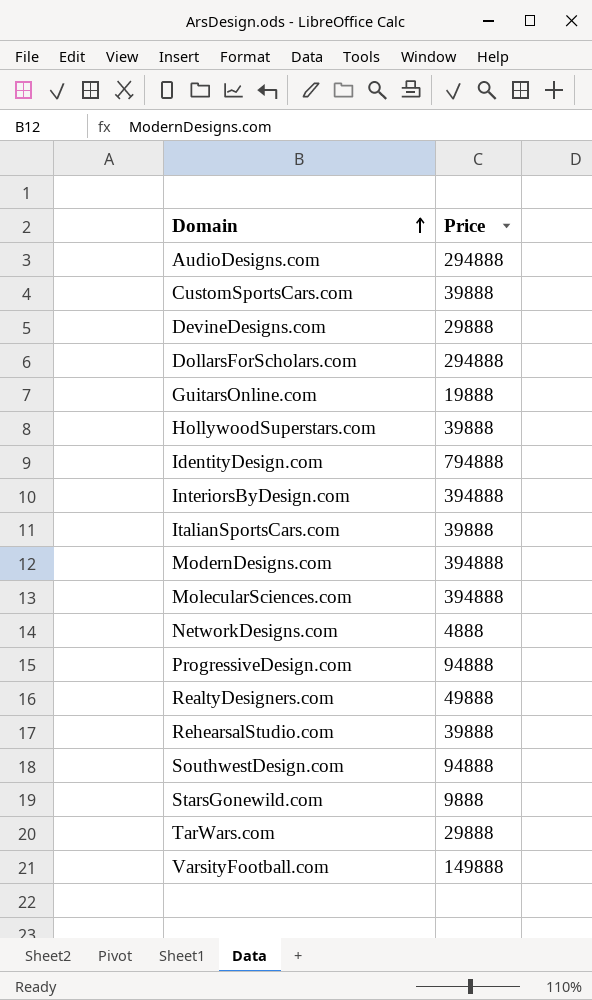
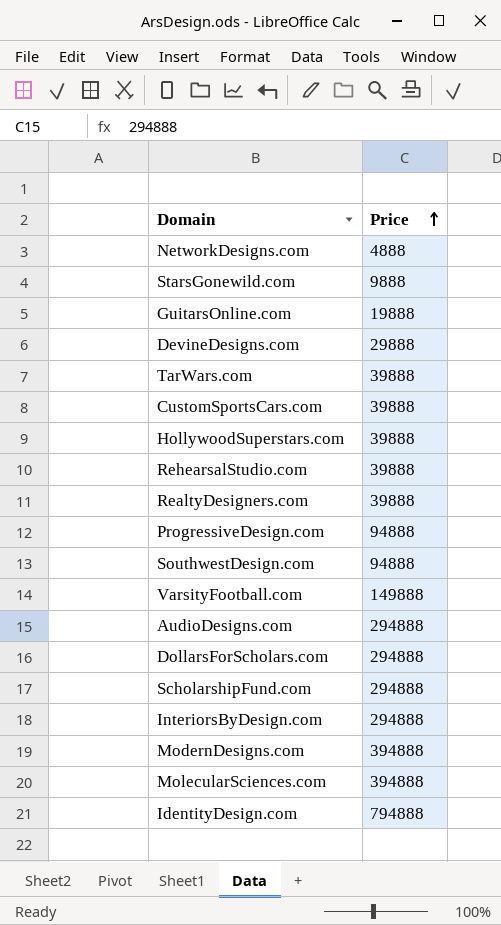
row order: Domain ascending -> Price ascending
row ItalianSportsCars.com: 39888 -> none
TarWars.com | Price: 29888 -> 39888
RealtyDesigners.com | Price: 49888 -> 39888
row ScholarshipFund.com: none -> 294888
InteriorsByDesign.com | Price: 394888 -> 294888

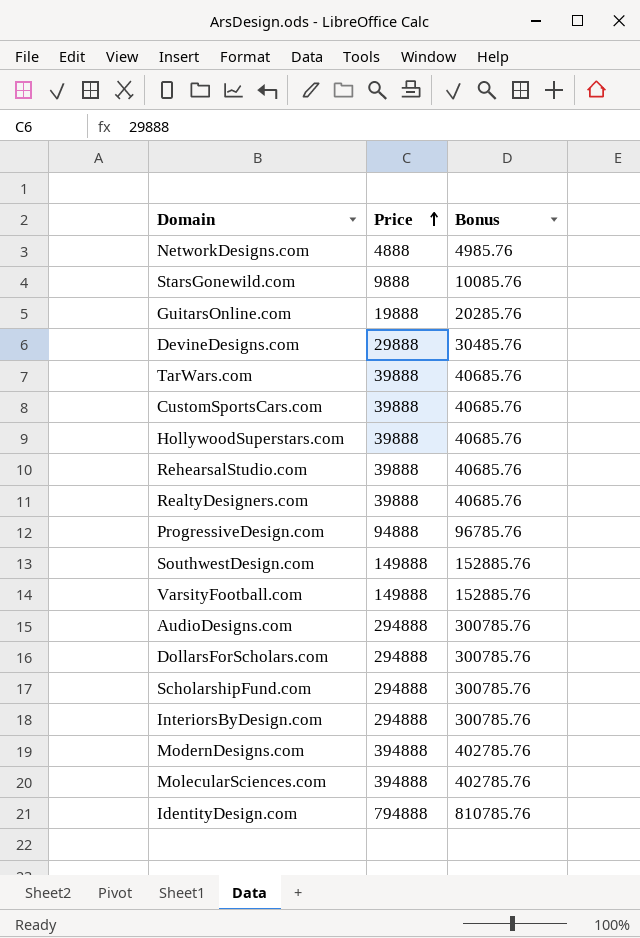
column Bonus | formula: none -> [Price] * 1.02
SouthwestDesign.com | Price: 94888 -> 149888

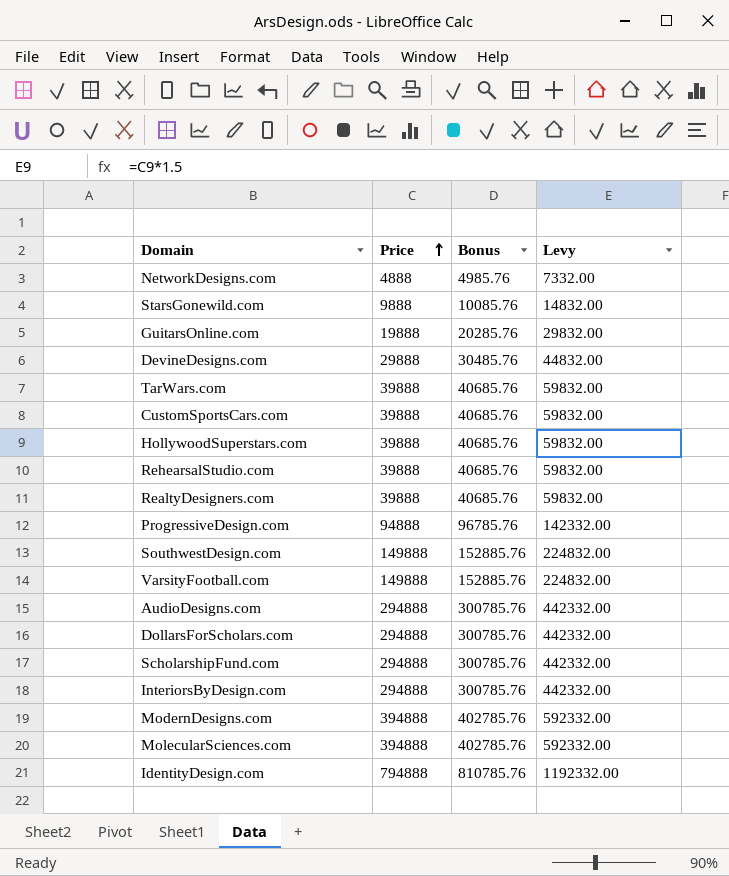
column Levy | formula: none -> [Price] * 1.5

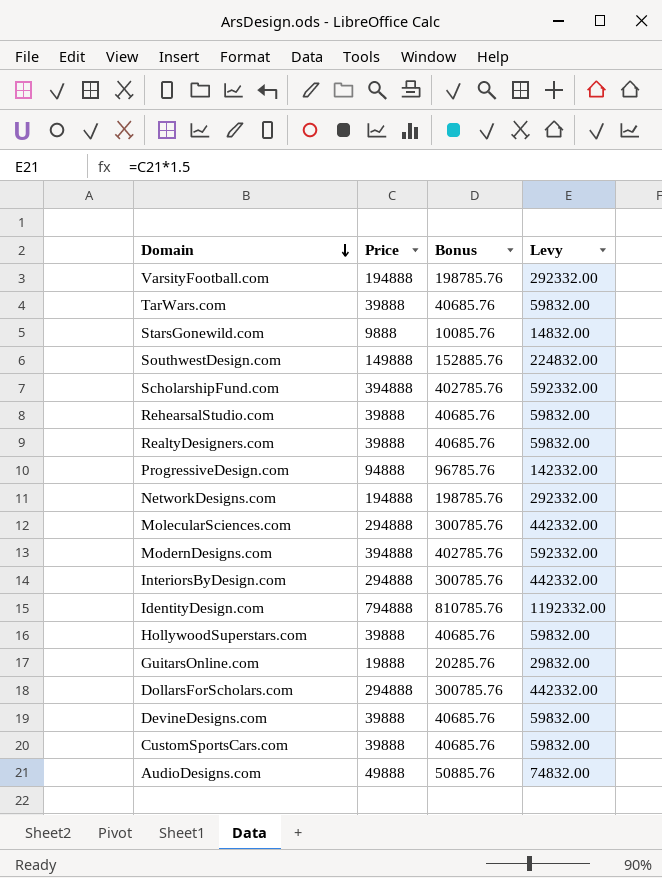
row order: Price ascending -> Domain descending
VarsityFootball.com | Price: 149888 -> 194888
VarsityFootball.com | Bonus: 152885.76 -> 198785.76
VarsityFootball.com | Levy: 224832.00 -> 292332.00
ScholarshipFund.com | Price: 294888 -> 394888
ScholarshipFund.com | Bonus: 300785.76 -> 402785.76
ScholarshipFund.com | Levy: 442332.00 -> 592332.00
NetworkDesigns.com | Price: 4888 -> 194888
NetworkDesigns.com | Bonus: 4985.76 -> 198785.76
NetworkDesigns.com | Levy: 7332.00 -> 292332.00
MolecularSciences.com | Price: 394888 -> 294888
MolecularSciences.com | Bonus: 402785.76 -> 300785.76
MolecularSciences.com | Levy: 592332.00 -> 442332.00
DevineDesigns.com | Price: 29888 -> 39888
DevineDesigns.com | Bonus: 30485.76 -> 40685.76
DevineDesigns.com | Levy: 44832.00 -> 59832.00
AudioDesigns.com | Price: 294888 -> 49888
AudioDesigns.com | Bonus: 300785.76 -> 50885.76
AudioDesigns.com | Levy: 442332.00 -> 74832.00

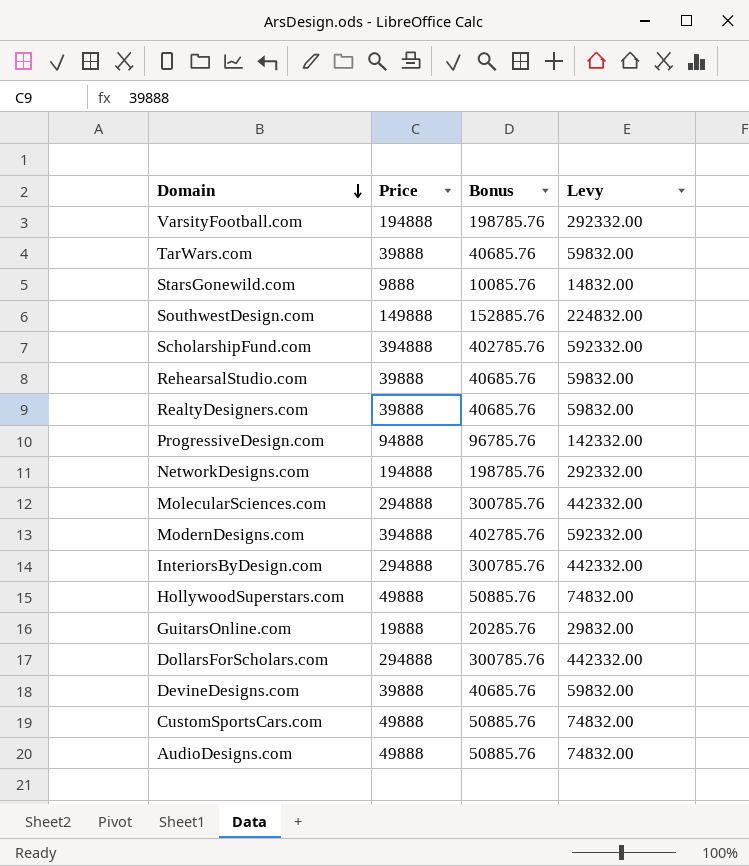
row IdentityDesign.com: 794888 | 810785.76 | 1192332.00 -> none
HollywoodSuperstars.com | Price: 39888 -> 49888
HollywoodSuperstars.com | Bonus: 40685.76 -> 50885.76
HollywoodSuperstars.com | Levy: 59832.00 -> 74832.00
CustomSportsCars.com | Price: 39888 -> 49888
CustomSportsCars.com | Bonus: 40685.76 -> 50885.76
CustomSportsCars.com | Levy: 59832.00 -> 74832.00

